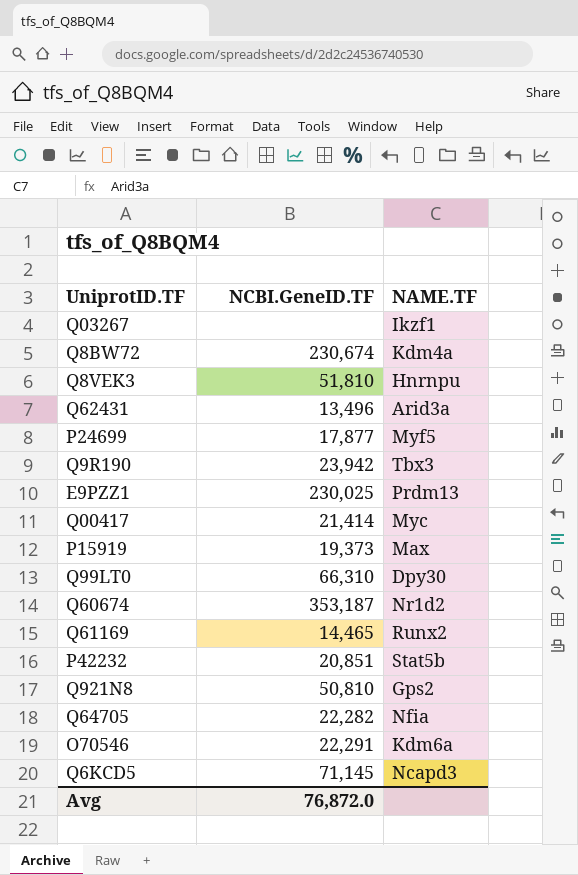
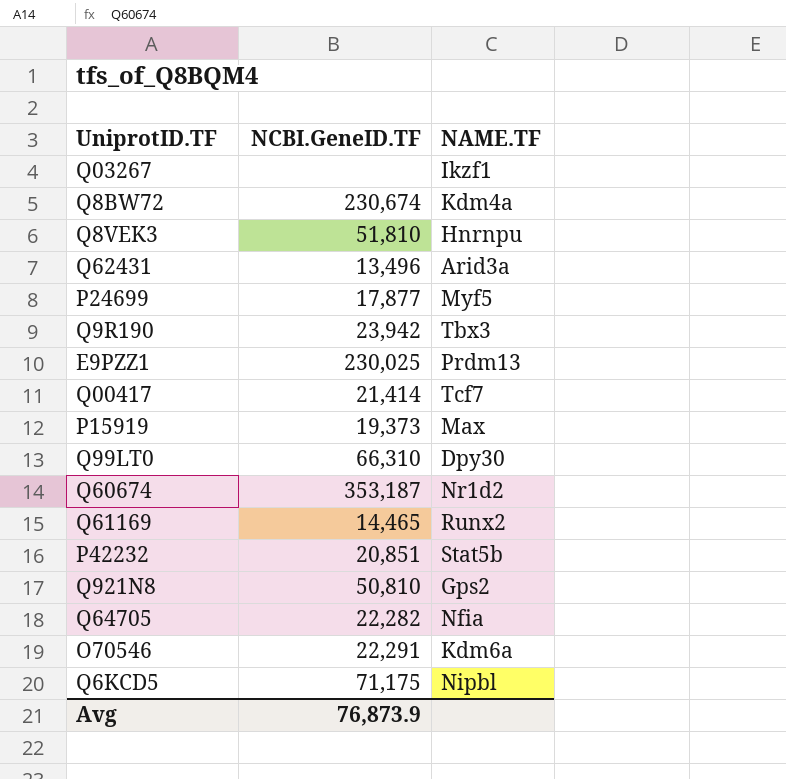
Q00417 | NAME.TF: Myc -> Tcf7
Q6KCD5 | NCBI.GeneID.TF: 71,145 -> 71,175
Q6KCD5 | NAME.TF: Ncapd3 -> Nipbl
Avg | NCBI.GeneID.TF: 76,872.0 -> 76,873.9

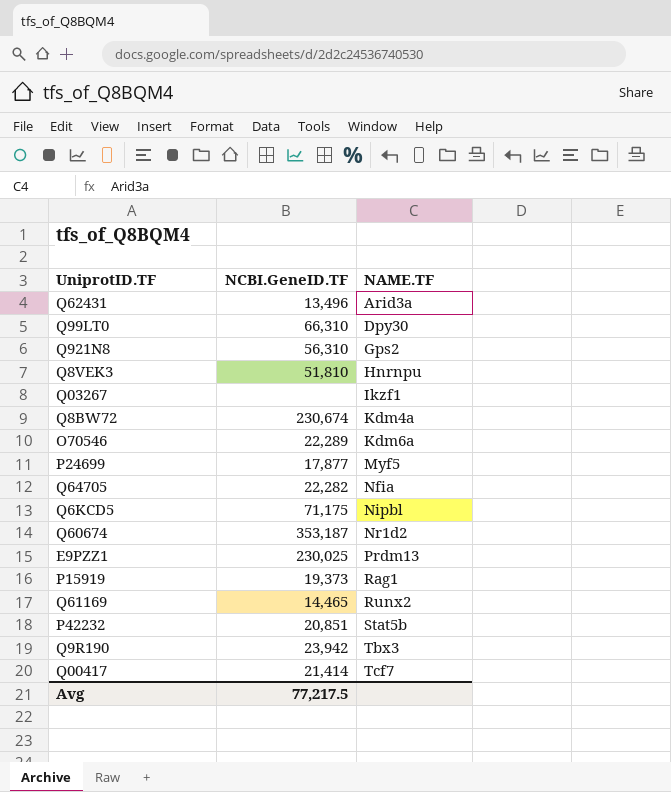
row order: none -> NAME.TF ascending
Q921N8 | NCBI.GeneID.TF: 50,810 -> 56,310
O70546 | NCBI.GeneID.TF: 22,291 -> 22,289
P15919 | NAME.TF: Max -> Rag1
Avg | NCBI.GeneID.TF: 76,873.9 -> 77,217.5

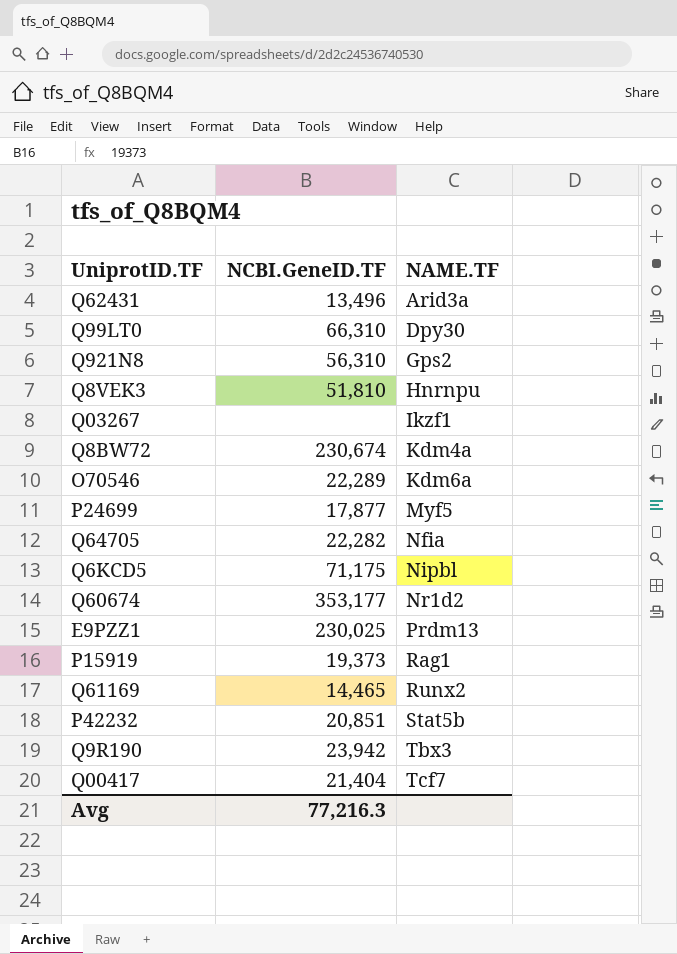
Q60674 | NCBI.GeneID.TF: 353,187 -> 353,177
Q00417 | NCBI.GeneID.TF: 21,414 -> 21,404
Avg | NCBI.GeneID.TF: 77,217.5 -> 77,216.3

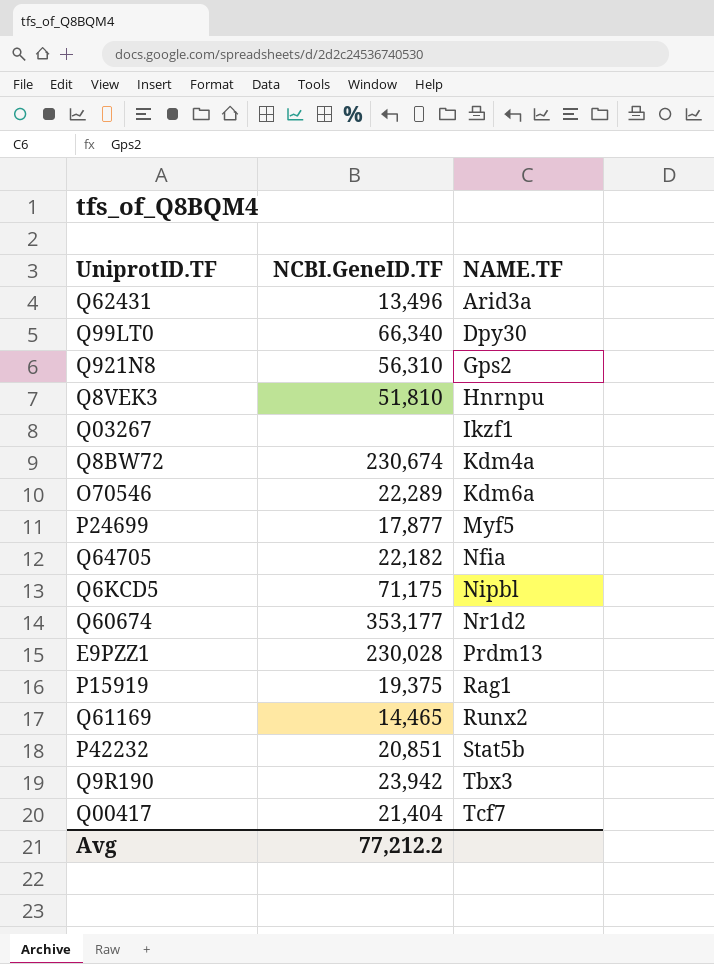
Q99LT0 | NCBI.GeneID.TF: 66,310 -> 66,340
Q64705 | NCBI.GeneID.TF: 22,282 -> 22,182
E9PZZ1 | NCBI.GeneID.TF: 230,025 -> 230,028
P15919 | NCBI.GeneID.TF: 19,373 -> 19,375
Avg | NCBI.GeneID.TF: 77,216.3 -> 77,212.2

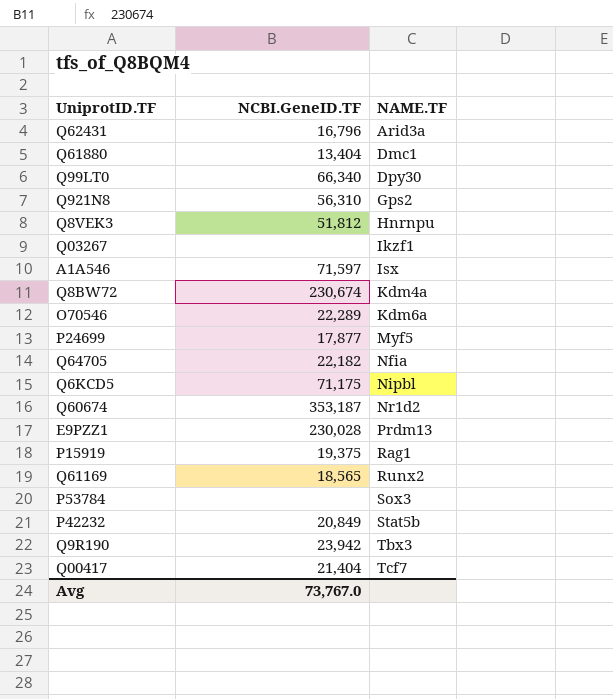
Q62431 | NCBI.GeneID.TF: 13,496 -> 16,796
row Q61880: none -> 13,404 | Dmc1
Q8VEK3 | NCBI.GeneID.TF: 51,810 -> 51,812
row A1A546: none -> 71,597 | Isx
Q60674 | NCBI.GeneID.TF: 353,177 -> 353,187
Q61169 | NCBI.GeneID.TF: 14,465 -> 18,565
row P53784: none -> none | Sox3
P42232 | NCBI.GeneID.TF: 20,851 -> 20,849
Avg | NCBI.GeneID.TF: 77,212.2 -> 73,767.0

